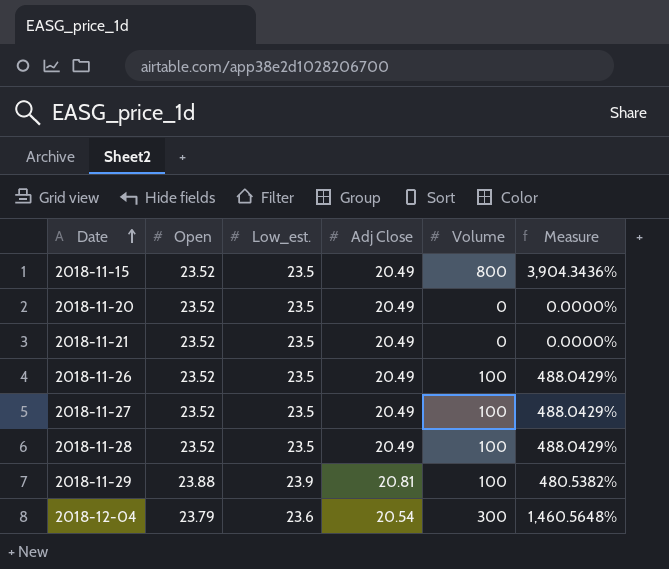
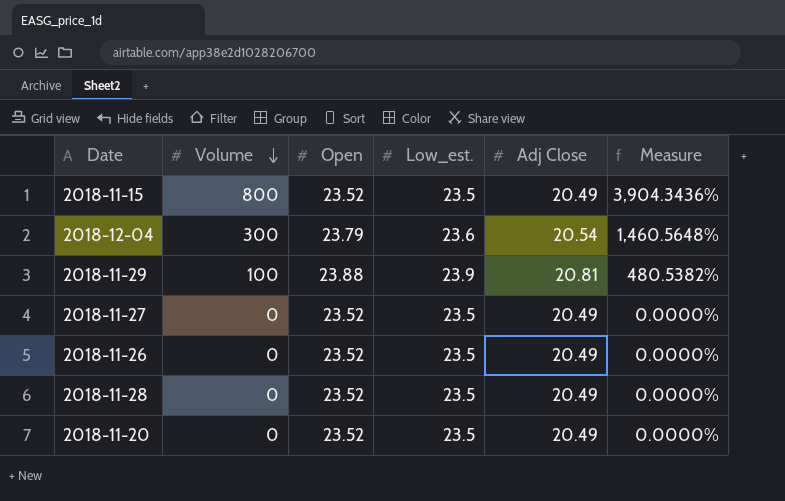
row order: Date ascending -> Volume descending
column Volume | position: 5 -> 2
row 2018-11-21: 23.52 | 23.5 | 20.49 | 0 | 0.0000% -> none
2018-11-27 | Volume: 100 -> 0
2018-11-27 | Measure: 488.0429% -> 0.0000%
2018-11-26 | Volume: 100 -> 0
2018-11-26 | Measure: 488.0429% -> 0.0000%
2018-11-28 | Volume: 100 -> 0
2018-11-28 | Measure: 488.0429% -> 0.0000%

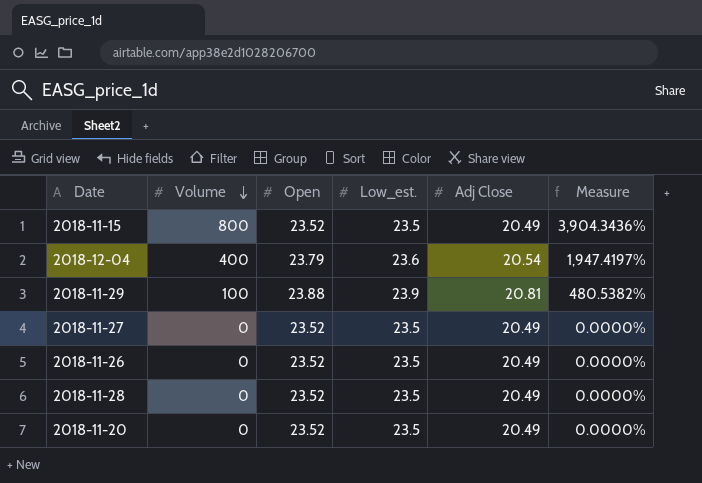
2018-12-04 | Volume: 300 -> 400
2018-12-04 | Measure: 1,460.5648% -> 1,947.4197%

